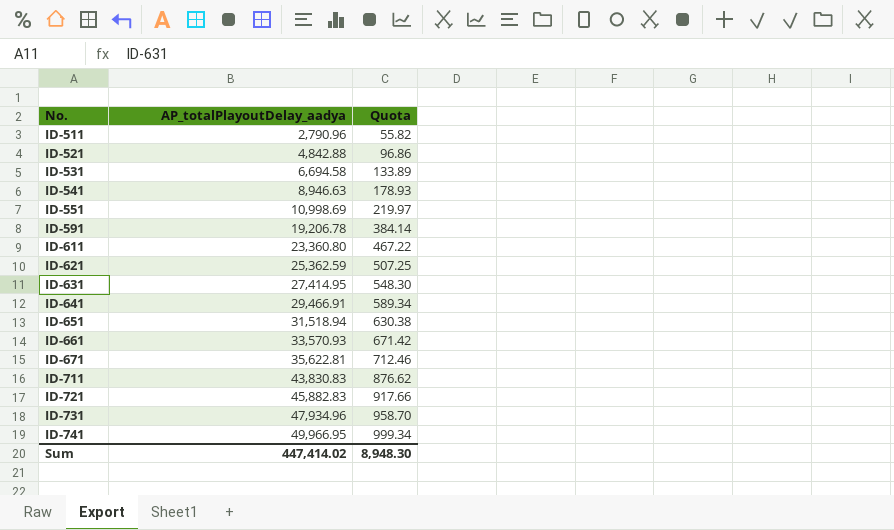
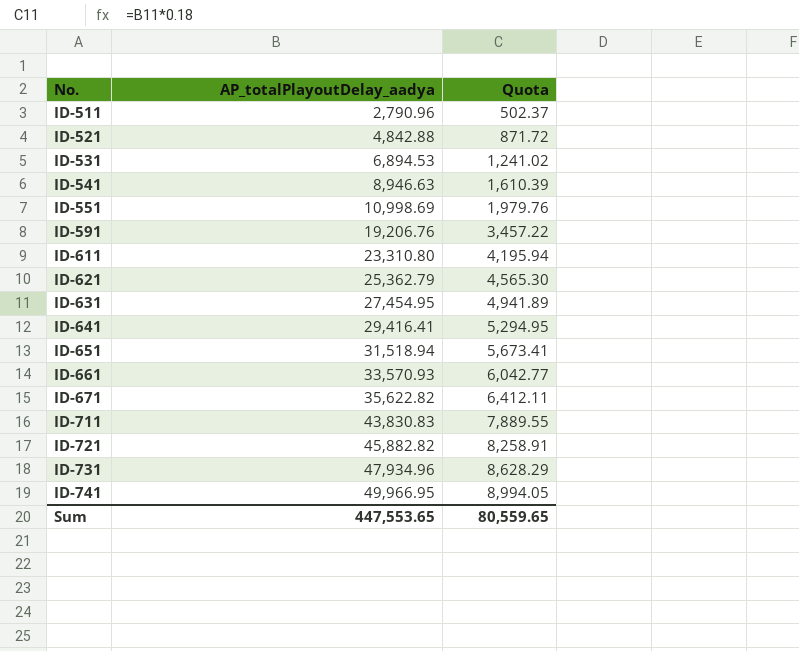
column Quota | formula: [AP_totalPlayoutDelay_aadya] * 0.02 -> [AP_totalPlayoutDelay_aadya] * 0.18
ID-531 | AP_totalPlayoutDelay_aadya: 6,694.58 -> 6,894.53
ID-591 | AP_totalPlayoutDelay_aadya: 19,206.78 -> 19,206.76
ID-611 | AP_totalPlayoutDelay_aadya: 23,360.80 -> 23,310.80
ID-621 | AP_totalPlayoutDelay_aadya: 25,362.59 -> 25,362.79
ID-631 | AP_totalPlayoutDelay_aadya: 27,414.95 -> 27,454.95
ID-641 | AP_totalPlayoutDelay_aadya: 29,466.91 -> 29,416.41
ID-671 | AP_totalPlayoutDelay_aadya: 35,622.81 -> 35,622.82
ID-721 | AP_totalPlayoutDelay_aadya: 45,882.83 -> 45,882.82
Sum | AP_totalPlayoutDelay_aadya: 447,414.02 -> 447,553.65
Sum | Quota: 8,948.30 -> 80,559.65

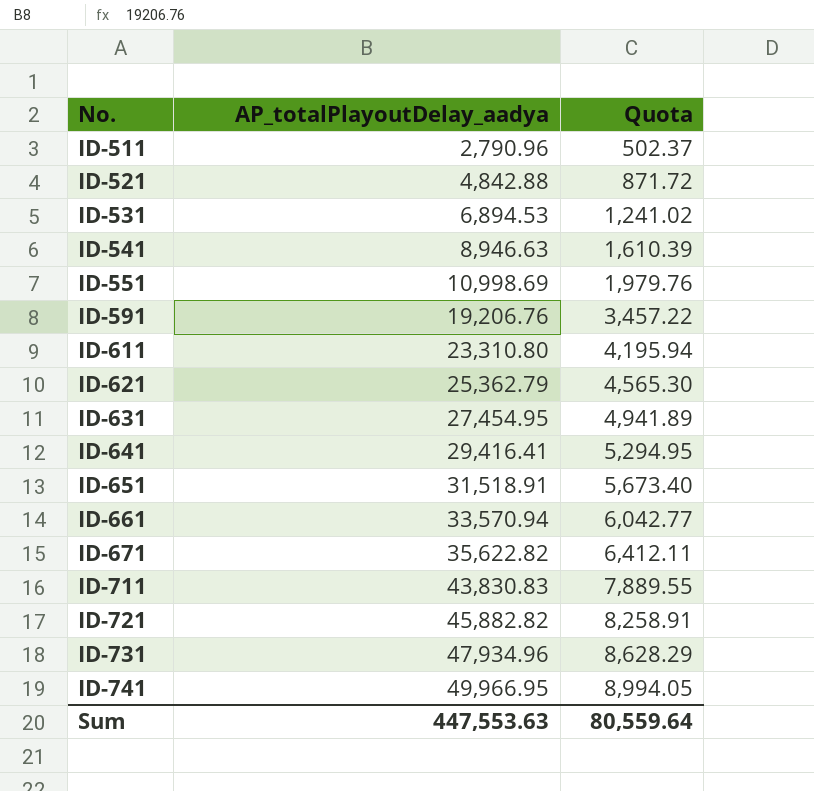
ID-651 | AP_totalPlayoutDelay_aadya: 31,518.94 -> 31,518.91
ID-651 | Quota: 5,673.41 -> 5,673.40
ID-661 | AP_totalPlayoutDelay_aadya: 33,570.93 -> 33,570.94
Sum | AP_totalPlayoutDelay_aadya: 447,553.65 -> 447,553.63
Sum | Quota: 80,559.65 -> 80,559.64

